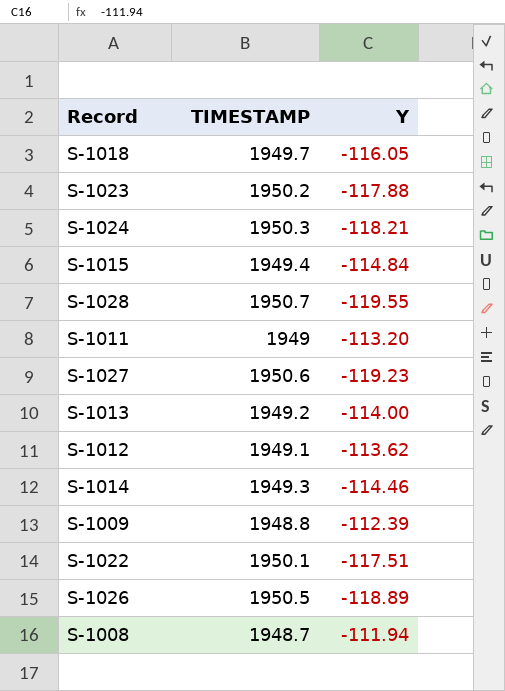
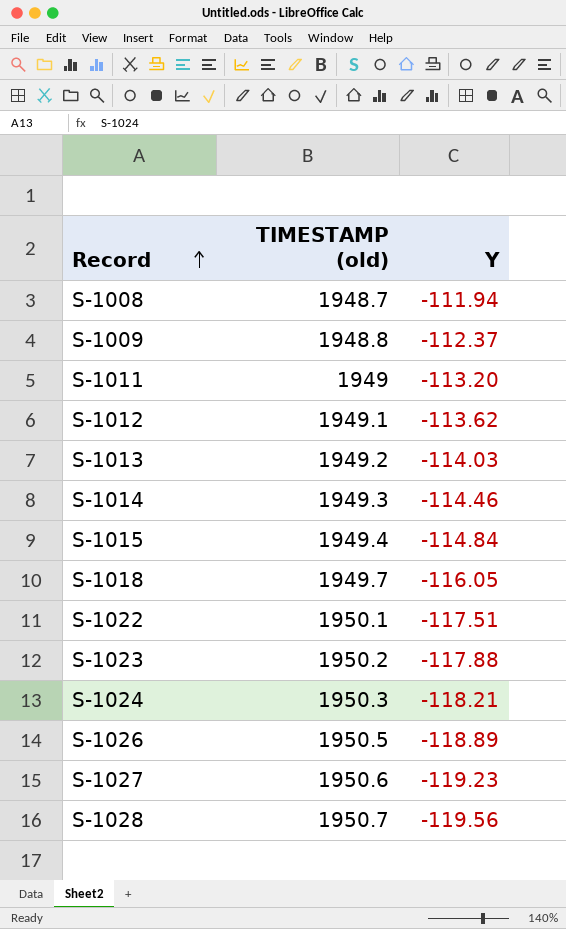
row order: none -> Record ascending
column name: TIMESTAMP -> TIMESTAMP (old)
S-1009 | Y: -112.39 -> -112.37
S-1013 | Y: -114.00 -> -114.03
S-1028 | Y: -119.55 -> -119.56

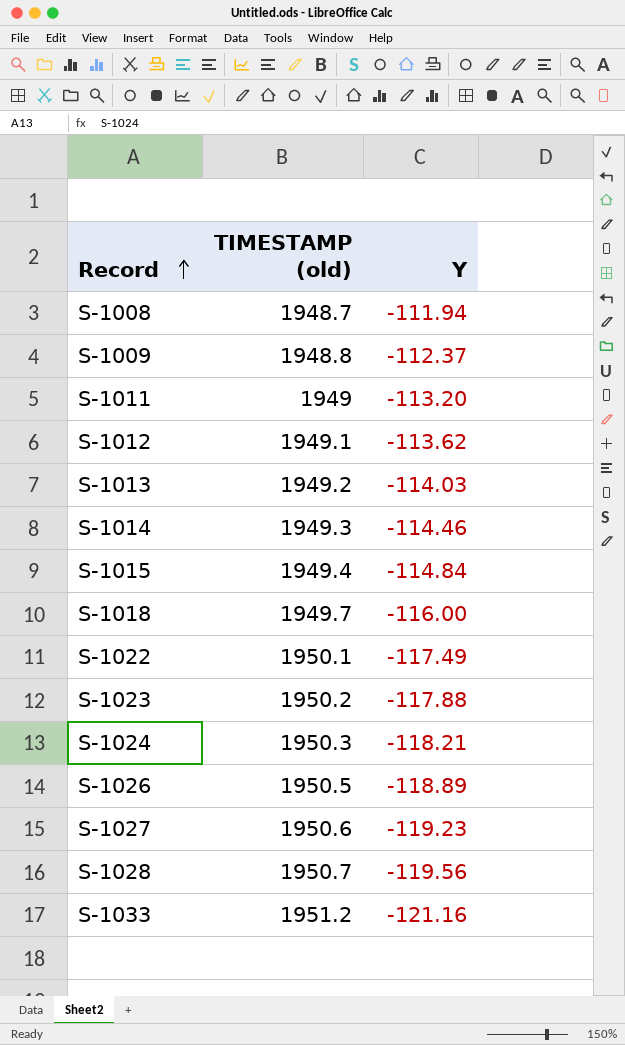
S-1018 | Y: -116.05 -> -116.00
S-1022 | Y: -117.51 -> -117.49
row S-1033: none -> 1951.2 | -121.16

